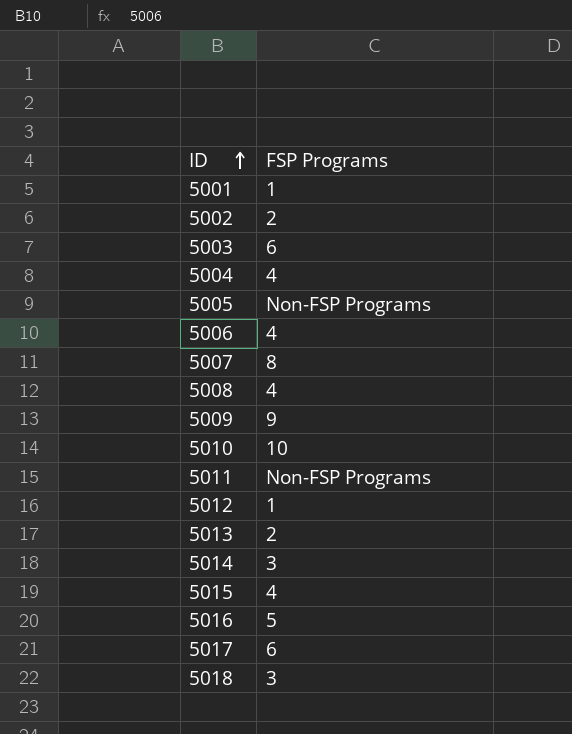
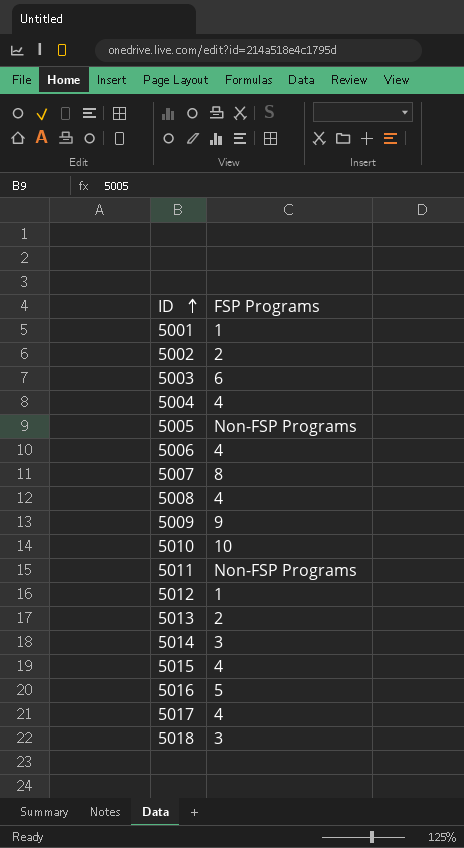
5017 | FSP Programs: 6 -> 4

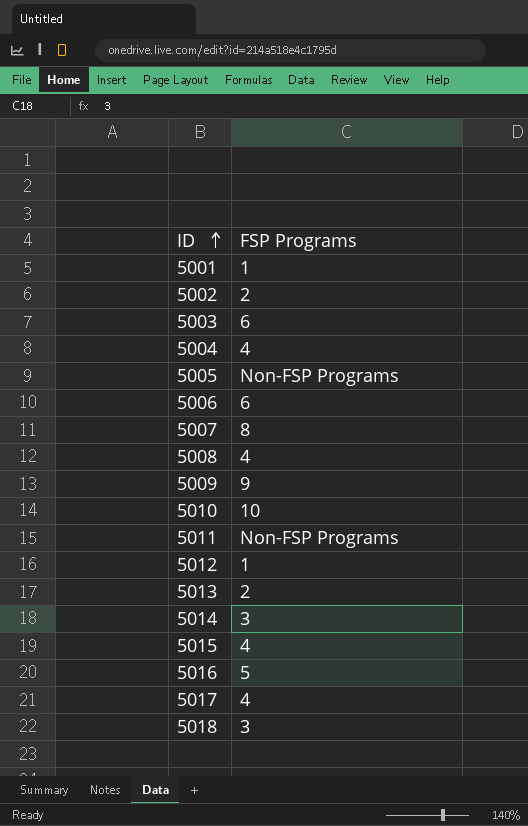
5006 | FSP Programs: 4 -> 6

